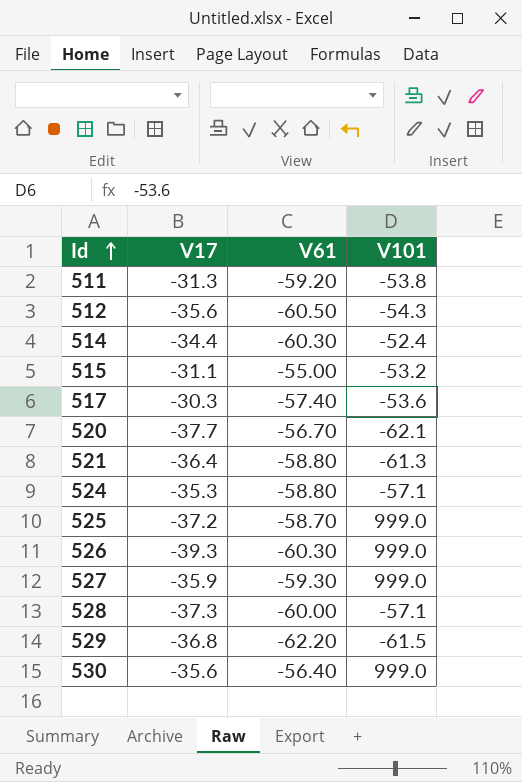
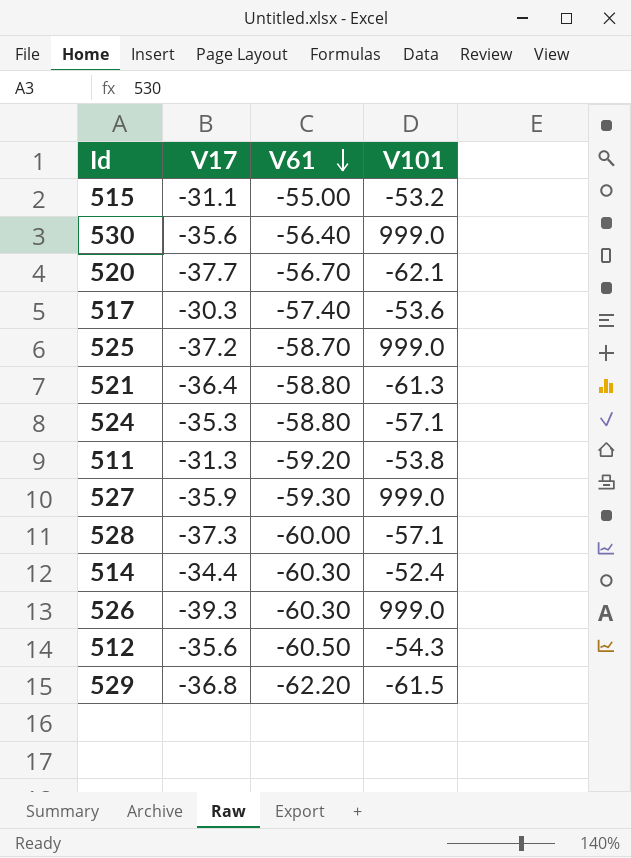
row order: Id ascending -> V61 descending

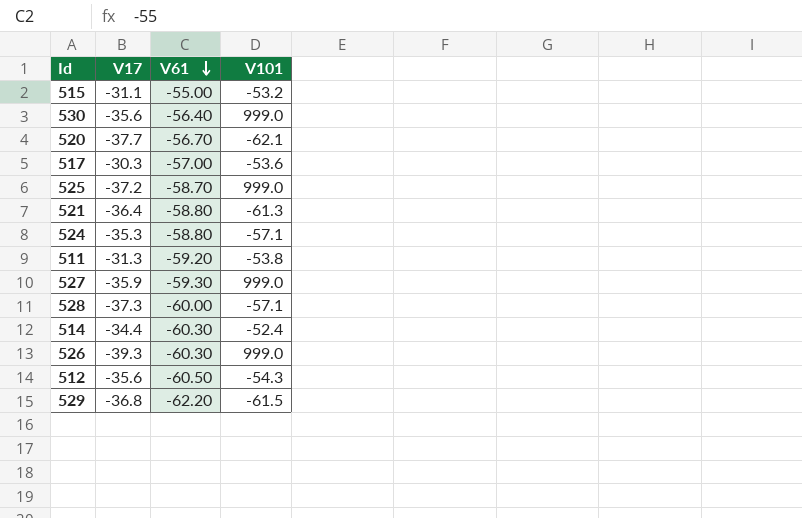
517 | V61: -57.40 -> -57.00

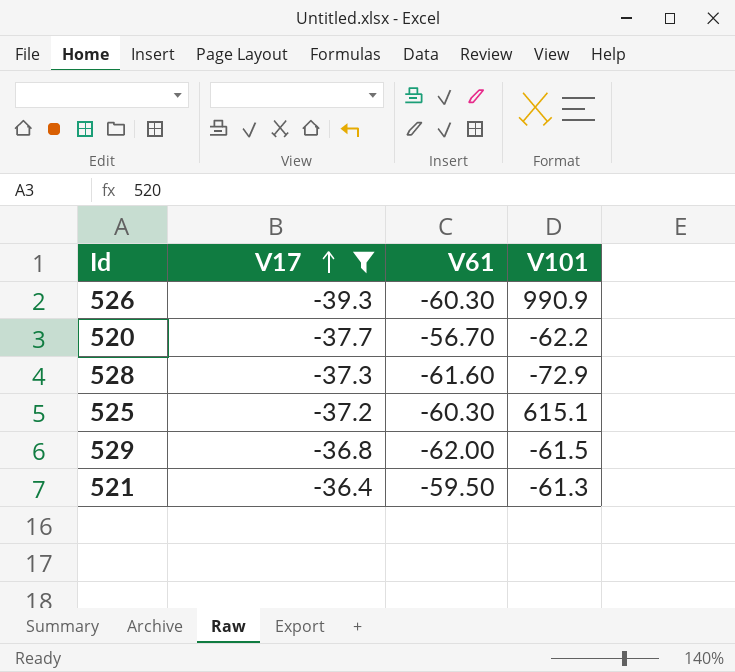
filter: none -> V17 <= -36.4
row order: V61 descending -> V17 ascending
526 | V101: 999.0 -> 990.9
520 | V101: -62.1 -> -62.2
528 | V61: -60.00 -> -61.60
528 | V101: -57.1 -> -72.9
525 | V61: -58.70 -> -60.30
525 | V101: 999.0 -> 615.1
529 | V61: -62.20 -> -62.00
521 | V61: -58.80 -> -59.50

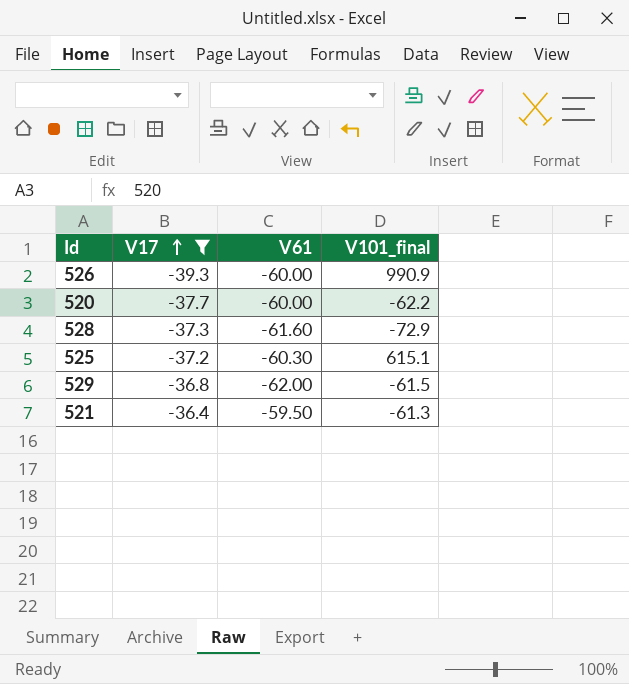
column name: V101 -> V101_final
526 | V61: -60.30 -> -60.00
520 | V61: -56.70 -> -60.00

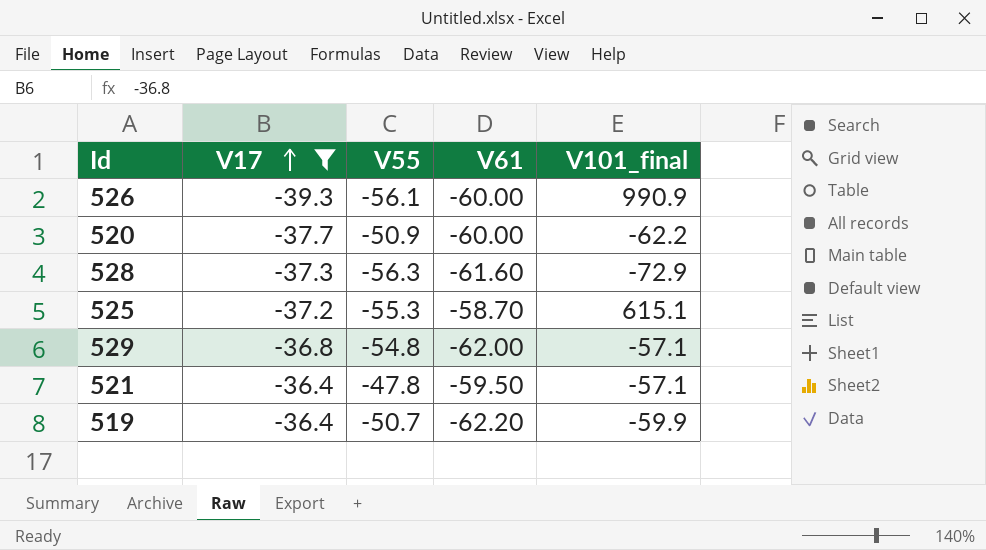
column V55 | position: none -> 3
525 | V61: -60.30 -> -58.70
529 | V101_final: -61.5 -> -57.1
521 | V101_final: -61.3 -> -57.1
row 519: none -> -36.4 | -50.7 | -62.20 | -59.9

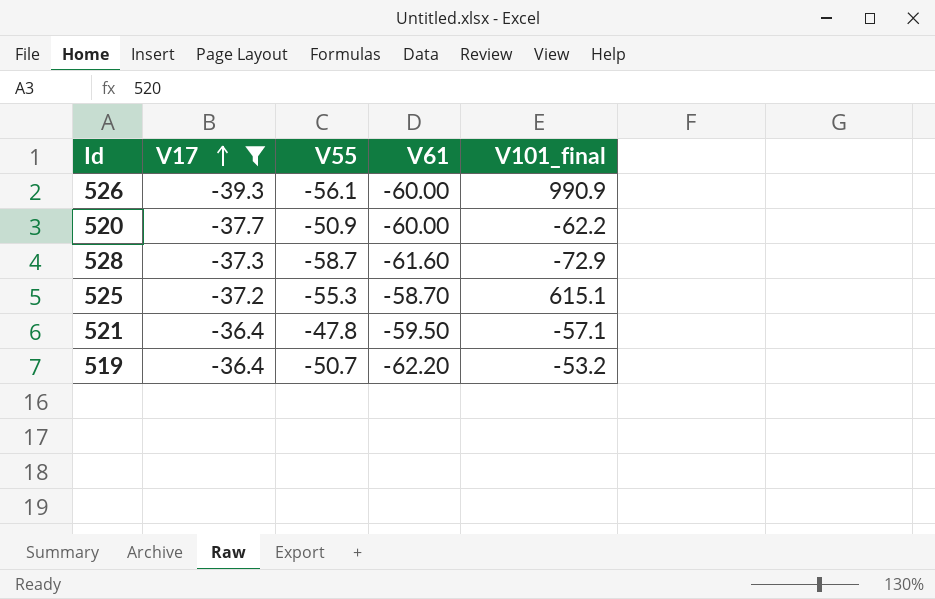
row 529: -36.8 | -54.8 | -62.00 | -57.1 -> none
528 | V55: -56.3 -> -58.7
519 | V101_final: -59.9 -> -53.2

